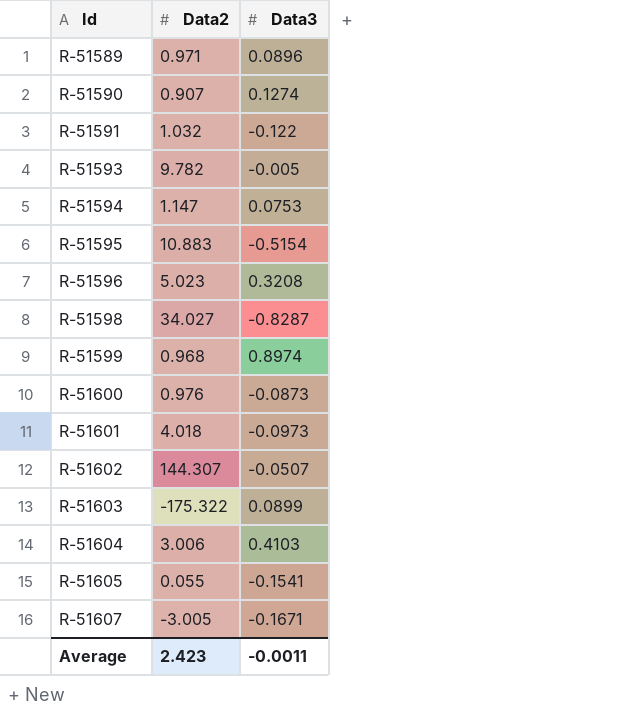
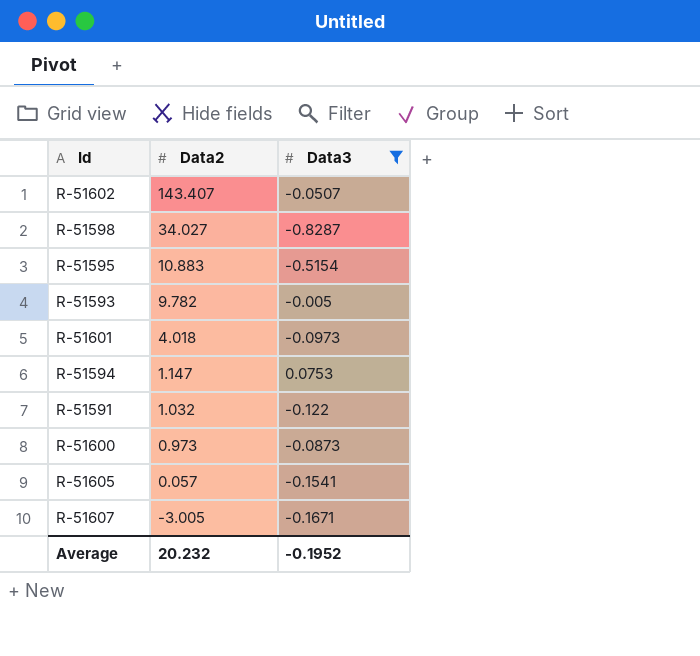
filter: none -> Data3 <= 0.0753
row order: Id ascending -> Data2 descending
R-51602 | Data2: 144.307 -> 143.407
R-51600 | Data2: 0.976 -> 0.973
R-51605 | Data2: 0.055 -> 0.057
Average | Data2: 2.423 -> 20.232
Average | Data3: -0.0011 -> -0.1952

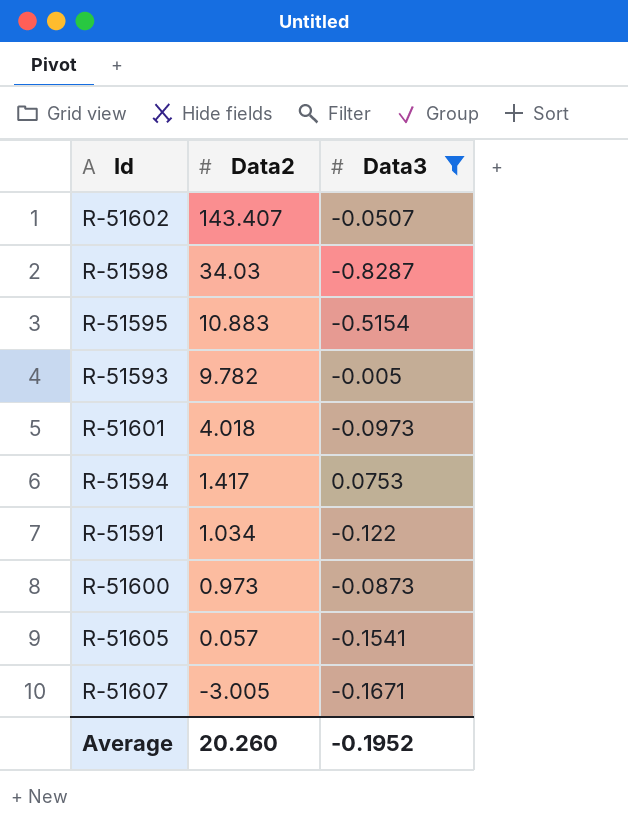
R-51598 | Data2: 34.027 -> 34.03
R-51594 | Data2: 1.147 -> 1.417
R-51591 | Data2: 1.032 -> 1.034
Average | Data2: 20.232 -> 20.260

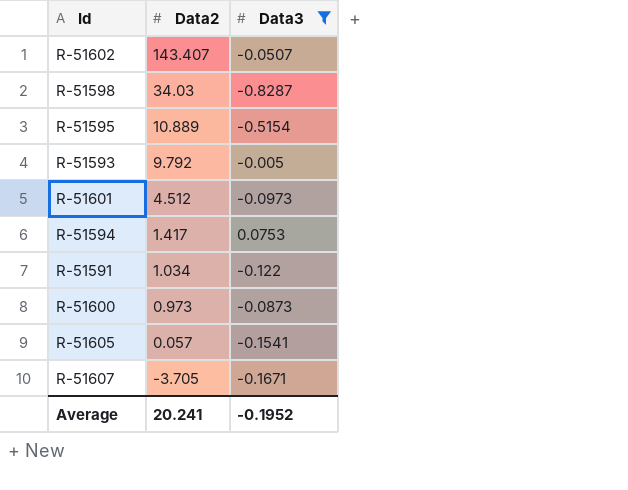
R-51595 | Data2: 10.883 -> 10.889
R-51593 | Data2: 9.782 -> 9.792
R-51601 | Data2: 4.018 -> 4.512
R-51607 | Data2: -3.005 -> -3.705
Average | Data2: 20.260 -> 20.241

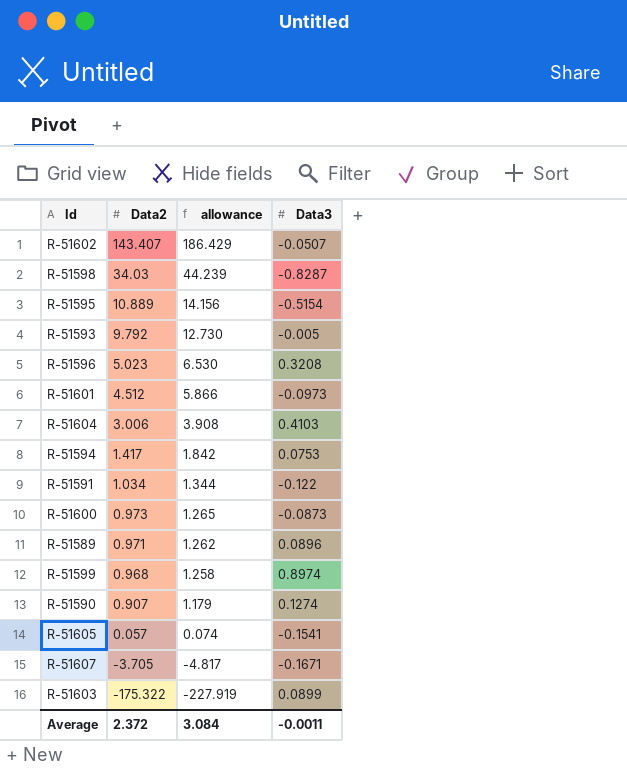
filter: Data3 <= 0.0753 -> none
column allowance | formula: none -> [Data2] * 1.3
Average | Data2: 20.241 -> 2.372
Average | Data3: -0.1952 -> -0.0011

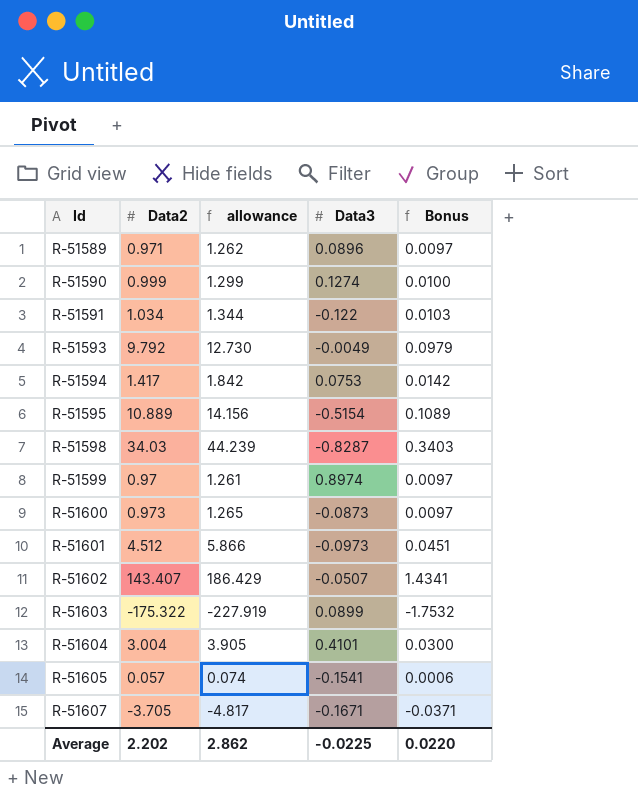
row order: Data2 descending -> Id ascending
column Bonus | formula: none -> [Data2] * 0.01
row R-51596: 5.023 | 6.530 | 0.3208 -> none
R-51590 | Data2: 0.907 -> 0.999
R-51590 | allowance: 1.179 -> 1.299
R-51593 | Data3: -0.005 -> -0.0049
R-51599 | Data2: 0.968 -> 0.97
R-51599 | allowance: 1.258 -> 1.261
R-51604 | Data2: 3.006 -> 3.004
R-51604 | allowance: 3.908 -> 3.905
R-51604 | Data3: 0.4103 -> 0.4101
Average | Data2: 2.372 -> 2.202
Average | allowance: 3.084 -> 2.862
Average | Data3: -0.0011 -> -0.0225

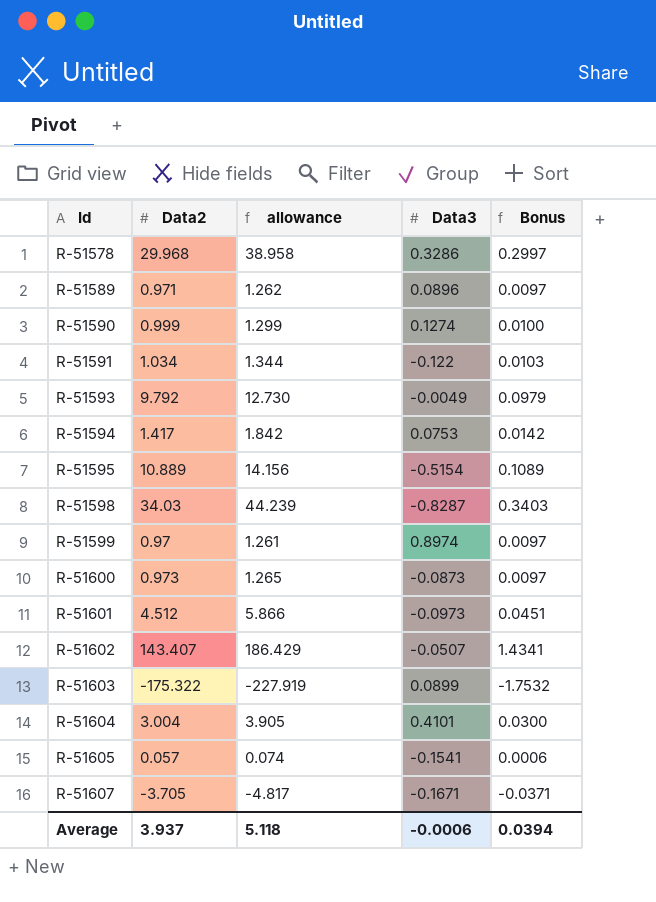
row R-51578: none -> 29.968 | 38.958 | 0.3286 | 0.2997
Average | Data2: 2.202 -> 3.937
Average | allowance: 2.862 -> 5.118
Average | Data3: -0.0225 -> -0.0006
Average | Bonus: 0.0220 -> 0.0394

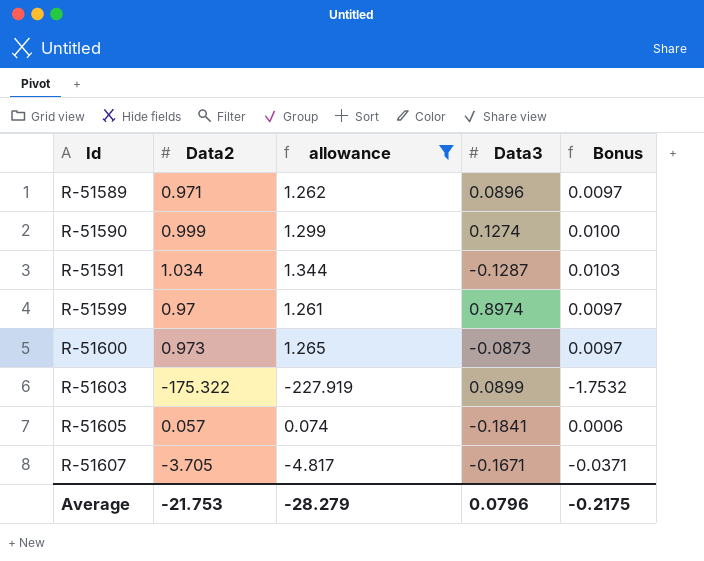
filter: none -> allowance <= 1.344
R-51591 | Data3: -0.122 -> -0.1287
R-51605 | Data3: -0.1541 -> -0.1841
Average | Data2: 3.937 -> -21.753
Average | allowance: 5.118 -> -28.279
Average | Data3: -0.0006 -> 0.0796
Average | Bonus: 0.0394 -> -0.2175

